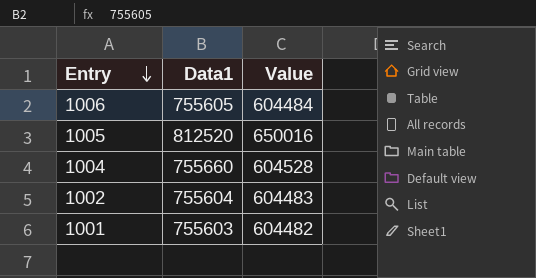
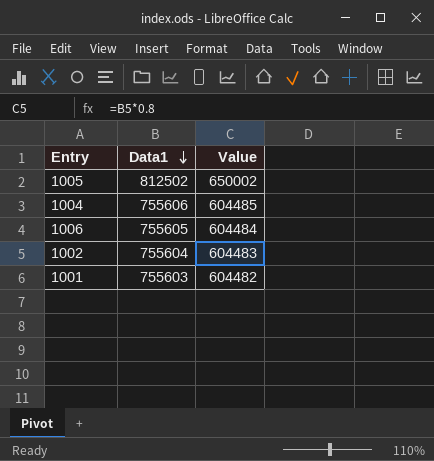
row order: Entry descending -> Data1 descending
1005 | Data1: 812520 -> 812502
1005 | Value: 650016 -> 650002
1004 | Data1: 755660 -> 755606
1004 | Value: 604528 -> 604485

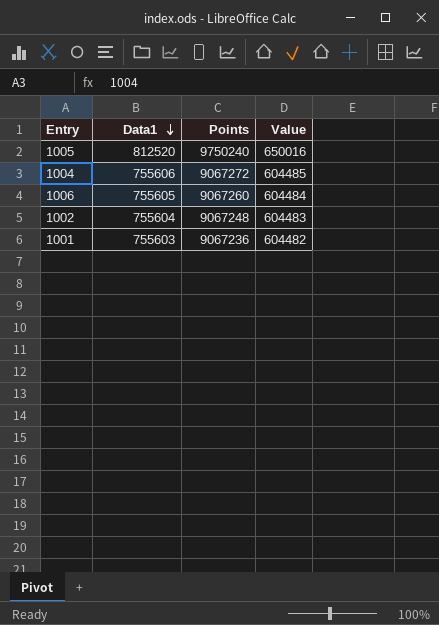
column Points | formula: none -> [Data1] * 12
1005 | Data1: 812502 -> 812520
1005 | Value: 650002 -> 650016

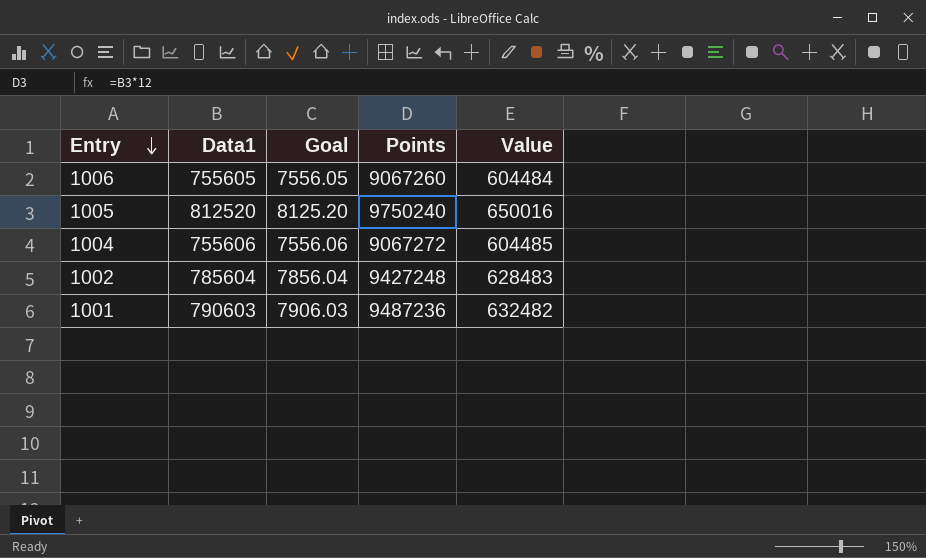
row order: Data1 descending -> Entry descending
column Goal | formula: none -> [Data1] * 0.01
1002 | Data1: 755604 -> 785604
1002 | Points: 9067248 -> 9427248
1002 | Value: 604483 -> 628483
1001 | Data1: 755603 -> 790603
1001 | Points: 9067236 -> 9487236
1001 | Value: 604482 -> 632482

